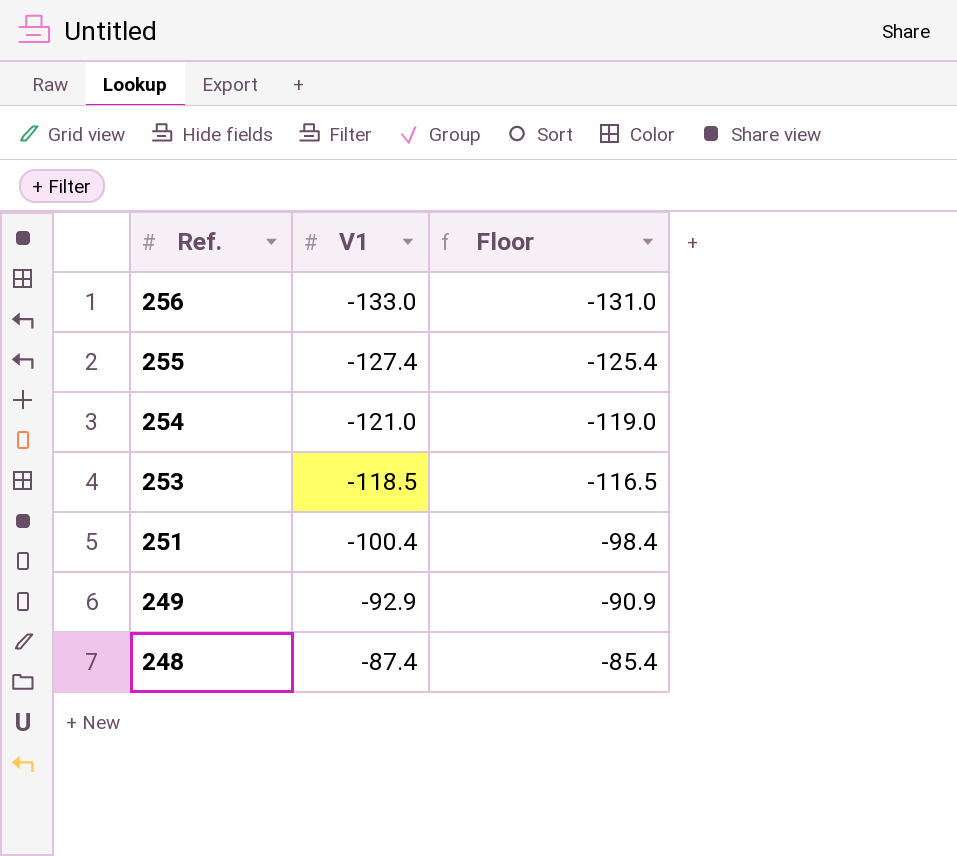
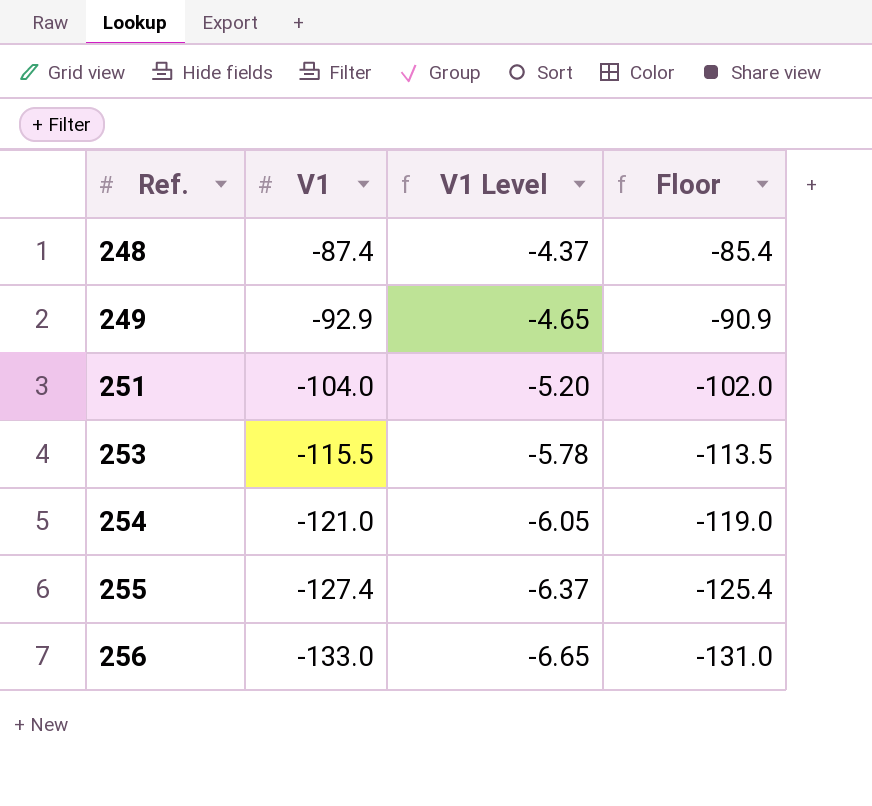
row order: Ref. descending -> Ref. ascending
column V1 Level | formula: none -> [V1] * 0.05
251 | V1: -100.4 -> -104.0
251 | Floor: -98.4 -> -102.0
253 | V1: -118.5 -> -115.5
253 | Floor: -116.5 -> -113.5

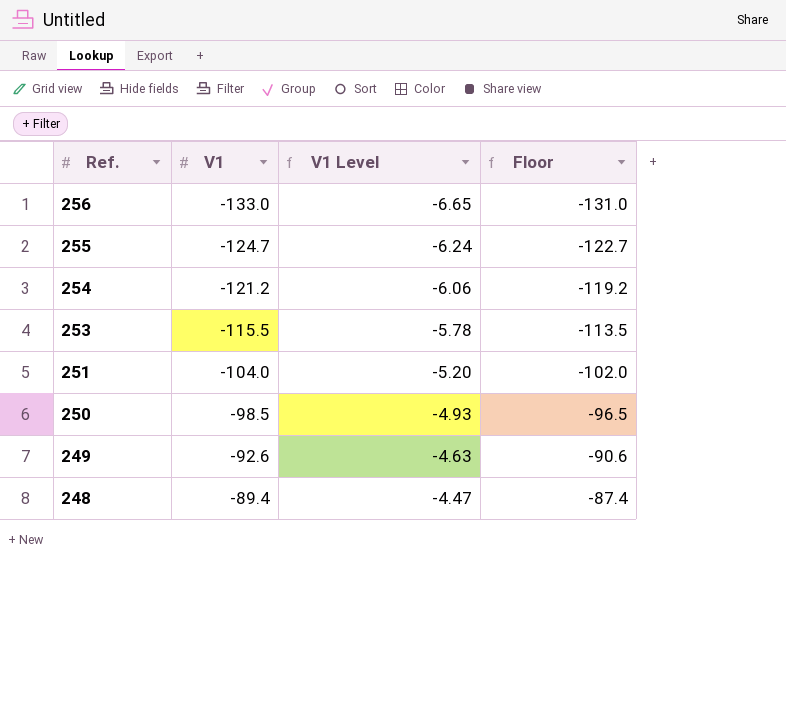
row order: Ref. ascending -> Ref. descending
255 | V1: -127.4 -> -124.7
255 | V1 Level: -6.37 -> -6.24
255 | Floor: -125.4 -> -122.7
254 | V1: -121.0 -> -121.2
254 | V1 Level: -6.05 -> -6.06
254 | Floor: -119.0 -> -119.2
row 250: none -> -98.5 | -4.93 | -96.5
249 | V1: -92.9 -> -92.6
249 | V1 Level: -4.65 -> -4.63
249 | Floor: -90.9 -> -90.6
248 | V1: -87.4 -> -89.4
248 | V1 Level: -4.37 -> -4.47
248 | Floor: -85.4 -> -87.4

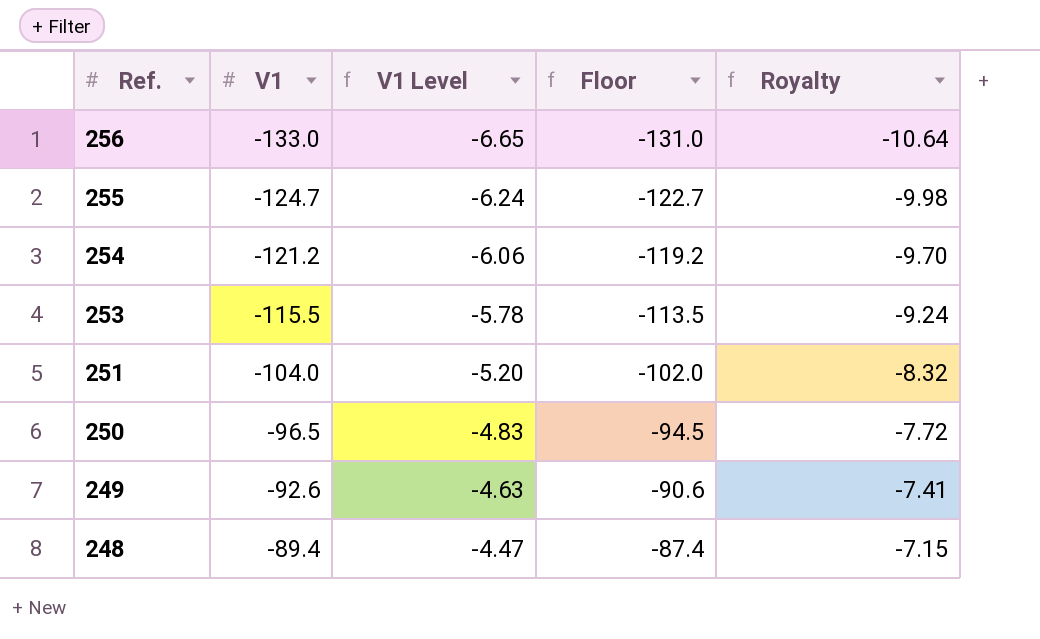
column Royalty | formula: none -> [V1] * 0.08
250 | V1: -98.5 -> -96.5
250 | V1 Level: -4.93 -> -4.83
250 | Floor: -96.5 -> -94.5

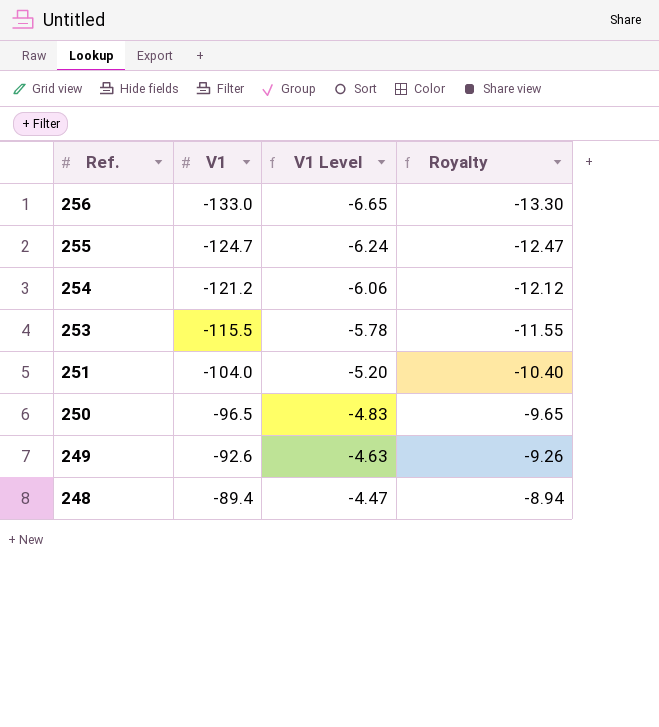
column Floor | formula: [V1] + 2 -> none
column Royalty | formula: [V1] * 0.08 -> [V1] * 0.1

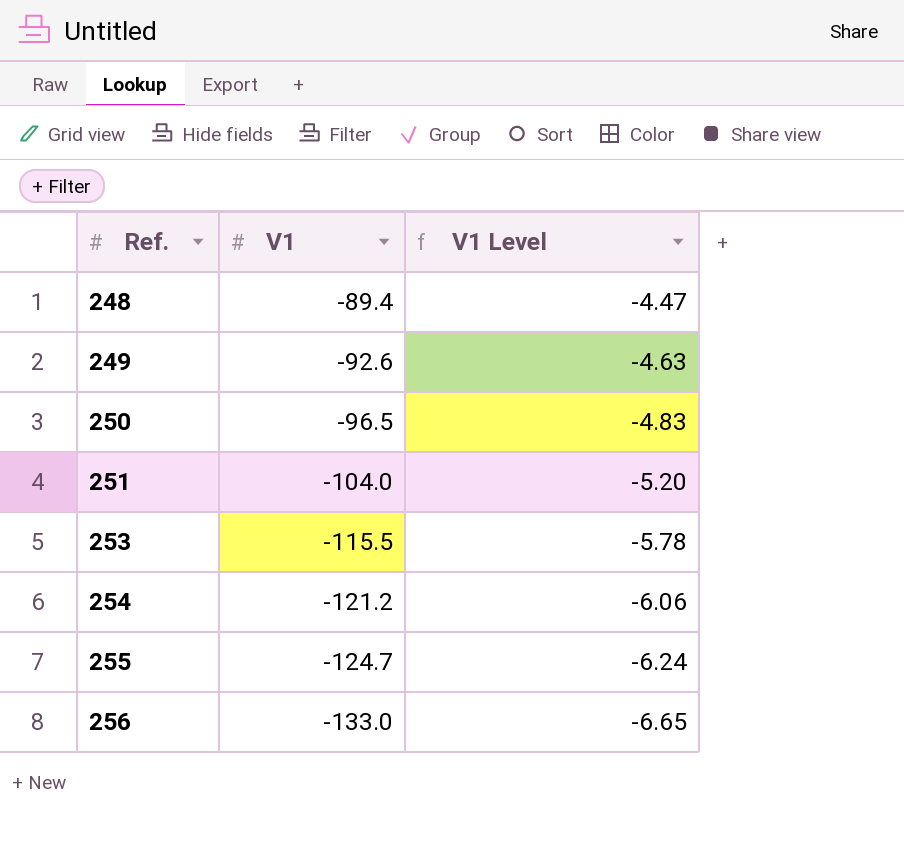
row order: Ref. descending -> Ref. ascending
column Royalty | formula: [V1] * 0.1 -> none

